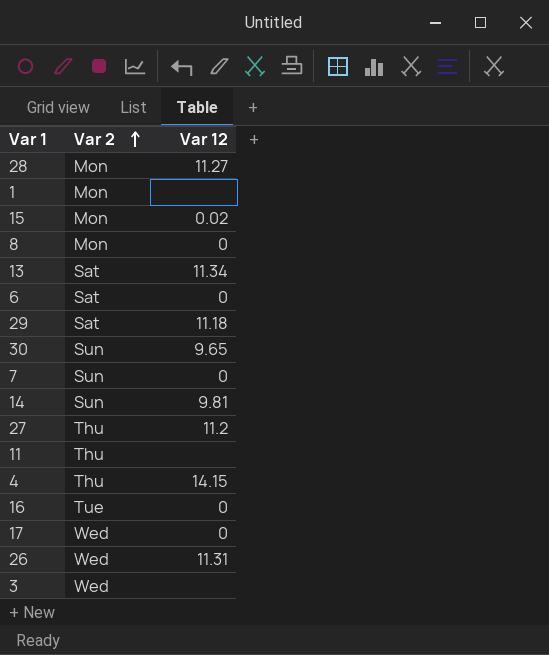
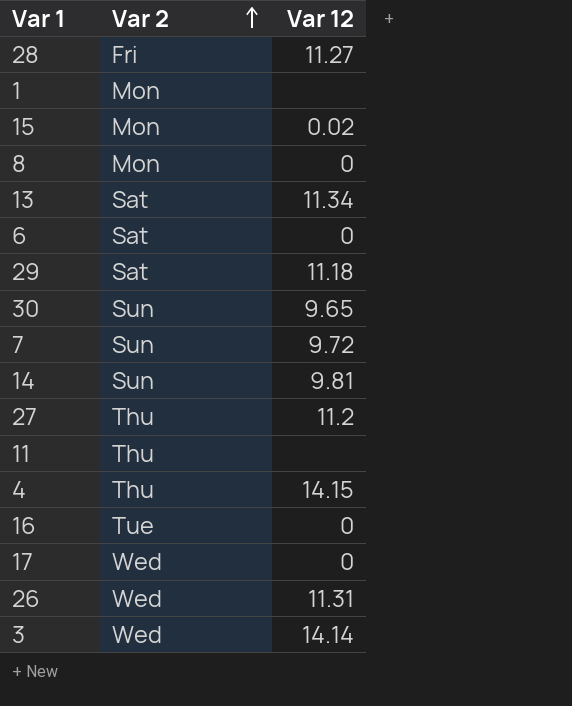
28 | Var 2: Mon -> Fri
7 | Var 12: 0 -> 9.72
3 | Var 12: none -> 14.14

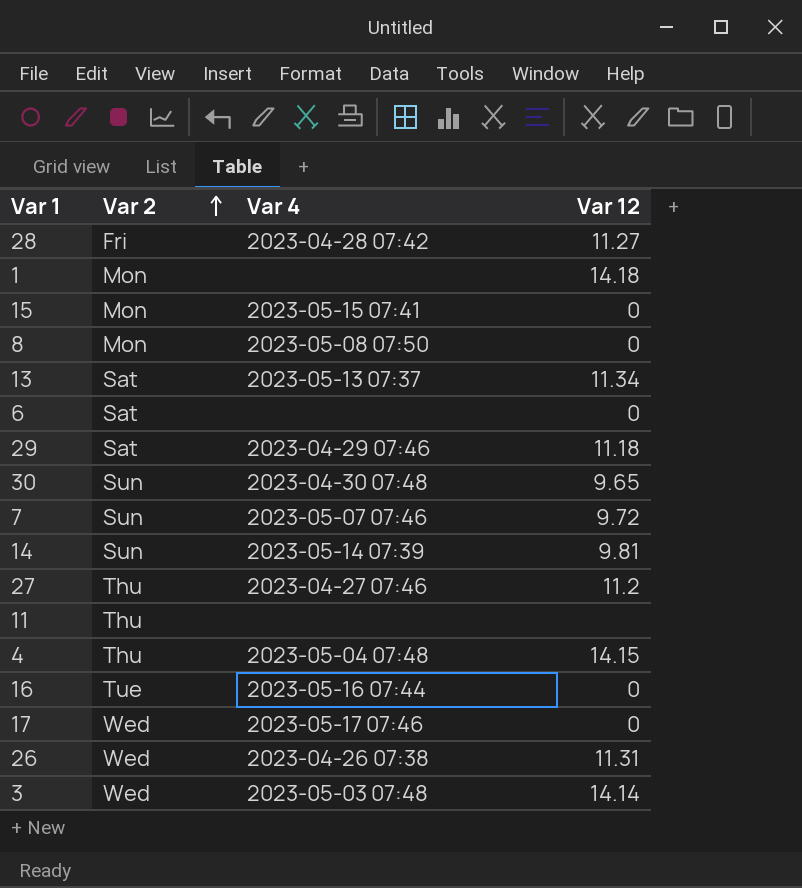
column Var 4 | position: none -> 3
1 | Var 12: none -> 14.18
15 | Var 12: 0.02 -> 0

